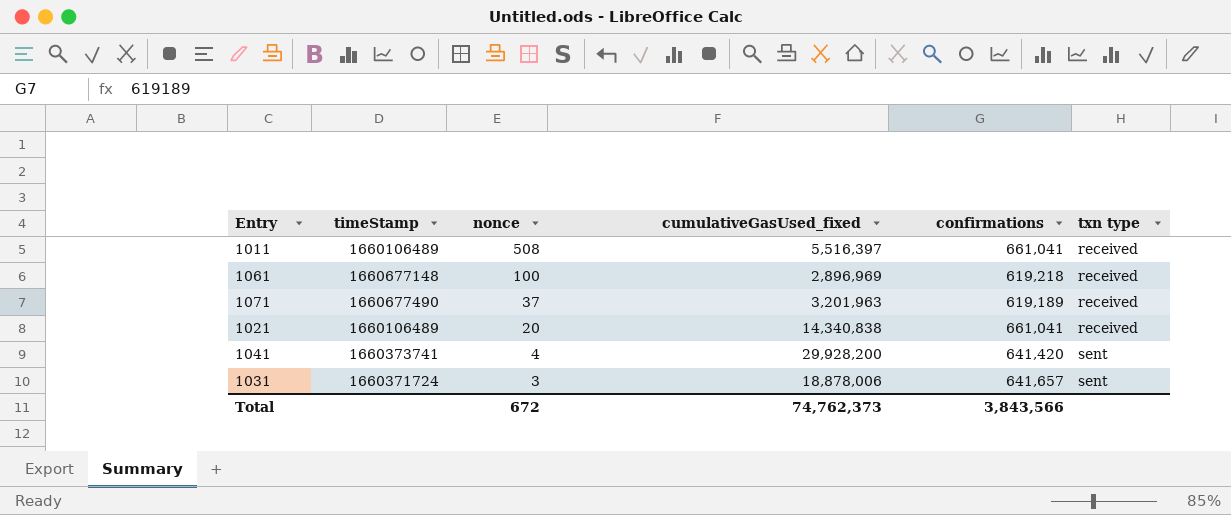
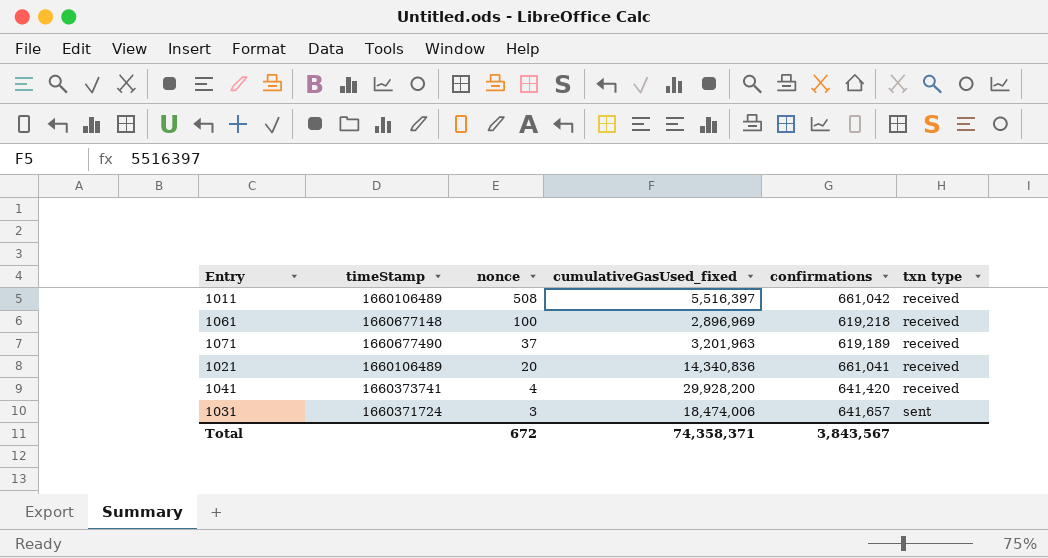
1011 | confirmations: 661,041 -> 661,042
1021 | cumulativeGasUsed_fixed: 14,340,838 -> 14,340,836
1041 | txn type: sent -> received
1031 | cumulativeGasUsed_fixed: 18,878,006 -> 18,474,006
Total | cumulativeGasUsed_fixed: 74,762,373 -> 74,358,371
Total | confirmations: 3,843,566 -> 3,843,567

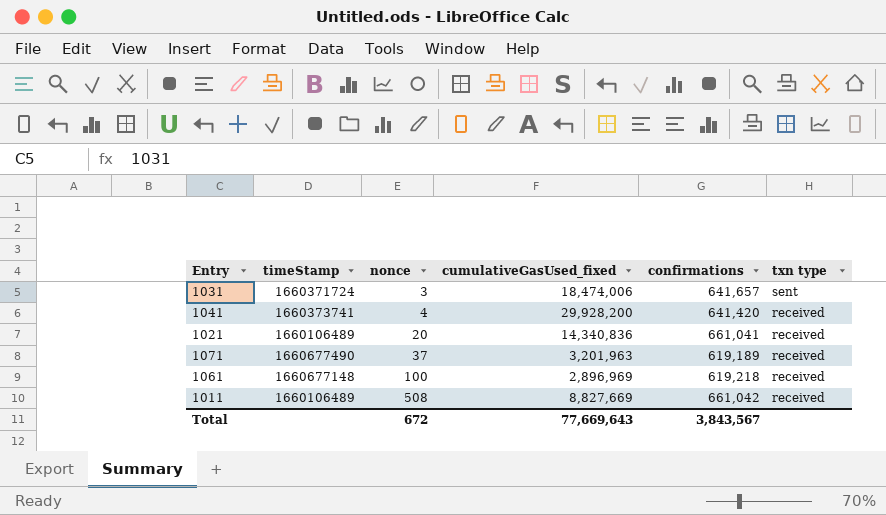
row order: nonce descending -> nonce ascending
1011 | cumulativeGasUsed_fixed: 5,516,397 -> 8,827,669
Total | cumulativeGasUsed_fixed: 74,358,371 -> 77,669,643

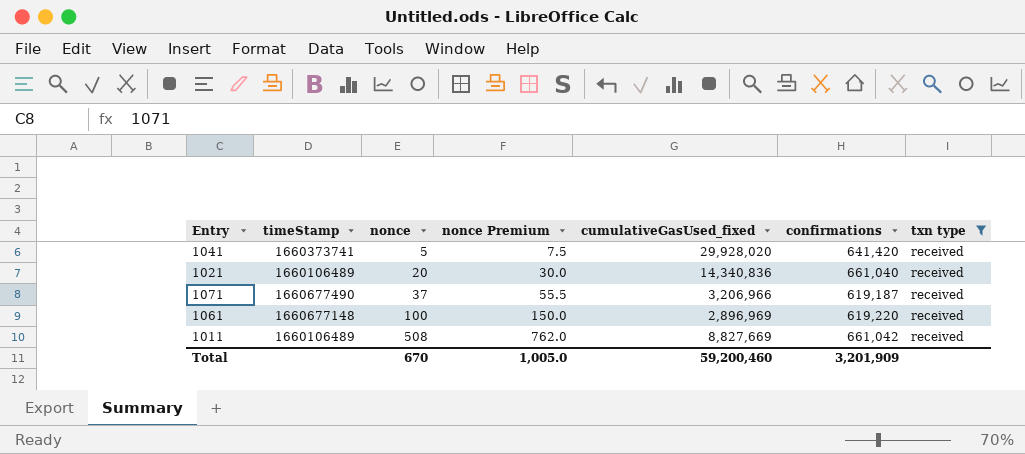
filter: none -> txn type = received
column nonce Premium | formula: none -> [nonce] * 1.5
1041 | nonce: 4 -> 5
1041 | cumulativeGasUsed_fixed: 29,928,200 -> 29,928,020
1021 | confirmations: 661,041 -> 661,040
1071 | cumulativeGasUsed_fixed: 3,201,963 -> 3,206,966
1071 | confirmations: 619,189 -> 619,187
1061 | confirmations: 619,218 -> 619,220
Total | nonce: 672 -> 670
Total | cumulativeGasUsed_fixed: 77,669,643 -> 59,200,460
Total | confirmations: 3,843,567 -> 3,201,909

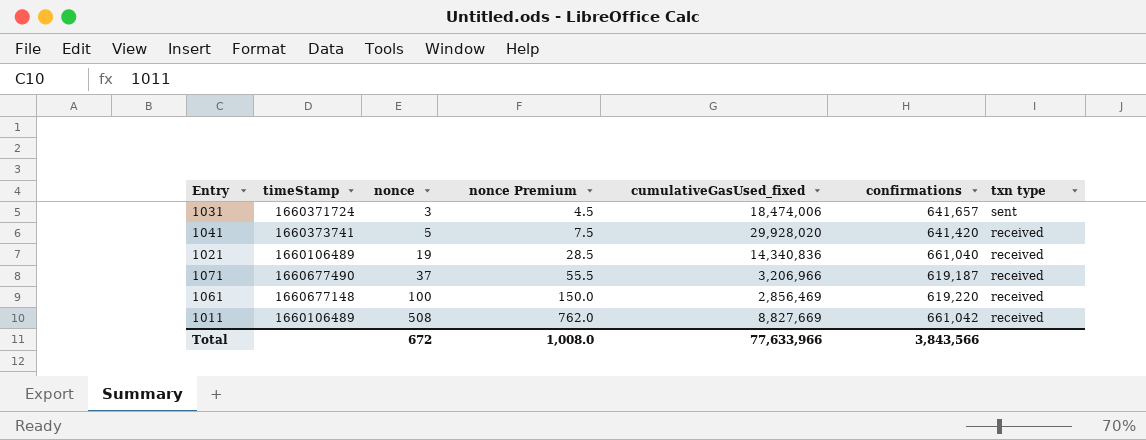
filter: txn type = received -> none
1021 | nonce: 20 -> 19
1021 | nonce Premium: 30.0 -> 28.5
1061 | cumulativeGasUsed_fixed: 2,896,969 -> 2,856,469
Total | nonce: 670 -> 672
Total | nonce Premium: 1,005.0 -> 1,008.0
Total | cumulativeGasUsed_fixed: 59,200,460 -> 77,633,966
Total | confirmations: 3,201,909 -> 3,843,566

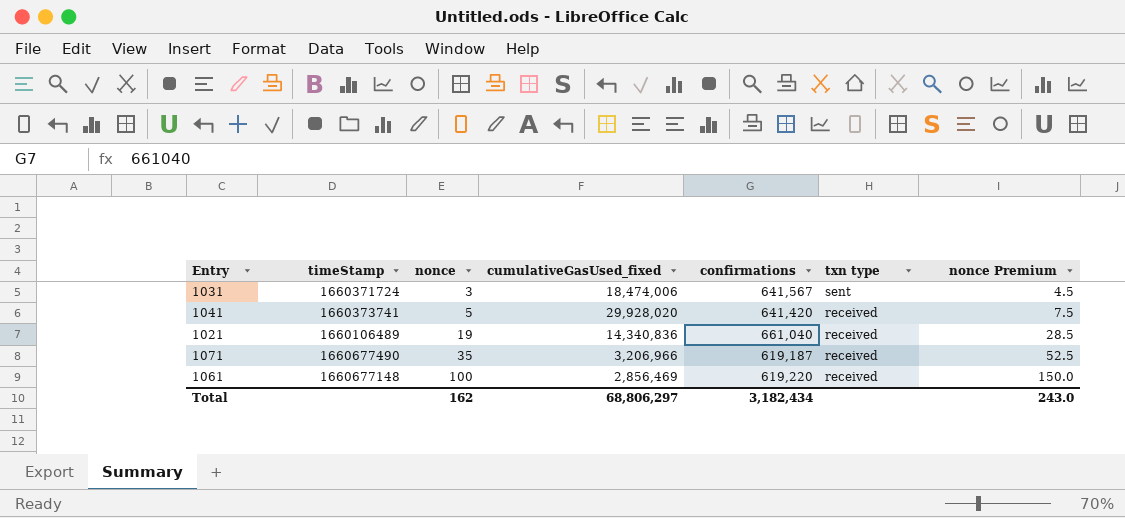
column nonce Premium | position: 4 -> 7
row 1011: 1660106489 | 508 | 762.0 | 8,827,669 | 661,042 | received -> none
1031 | confirmations: 641,657 -> 641,567
1071 | nonce: 37 -> 35
1071 | nonce Premium: 55.5 -> 52.5
Total | nonce: 672 -> 162
Total | cumulativeGasUsed_fixed: 77,633,966 -> 68,806,297
Total | confirmations: 3,843,566 -> 3,182,434
Total | nonce Premium: 1,008.0 -> 243.0

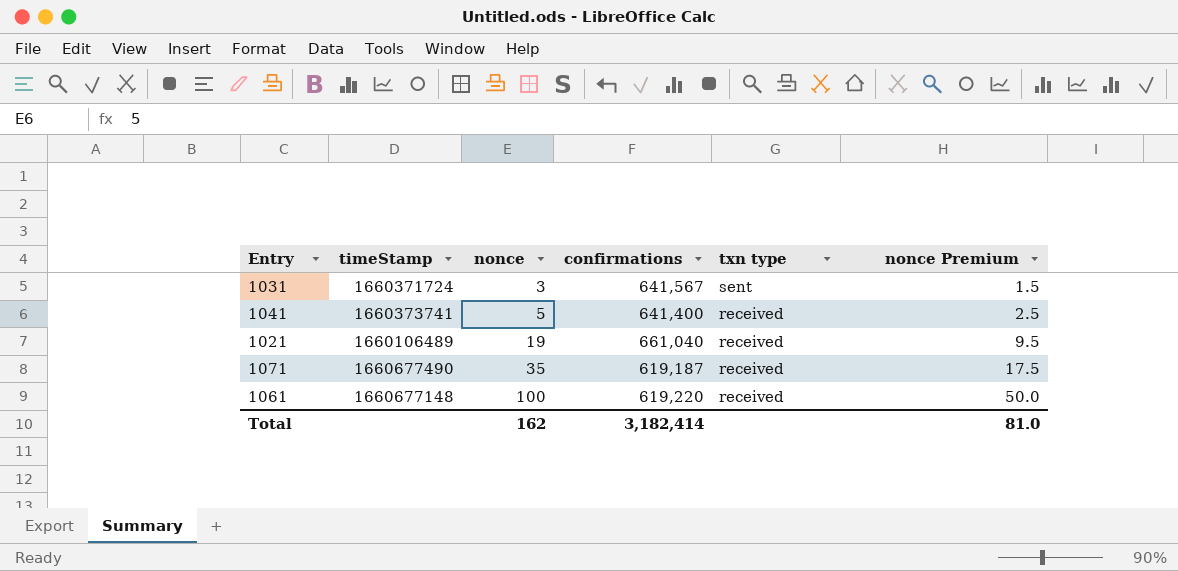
column cumulativeGasUsed_fixed | position: 4 -> none
column nonce Premium | formula: [nonce] * 1.5 -> [nonce] * 0.5
1041 | confirmations: 641,420 -> 641,400
Total | confirmations: 3,182,434 -> 3,182,414
Total | nonce Premium: 243.0 -> 81.0

